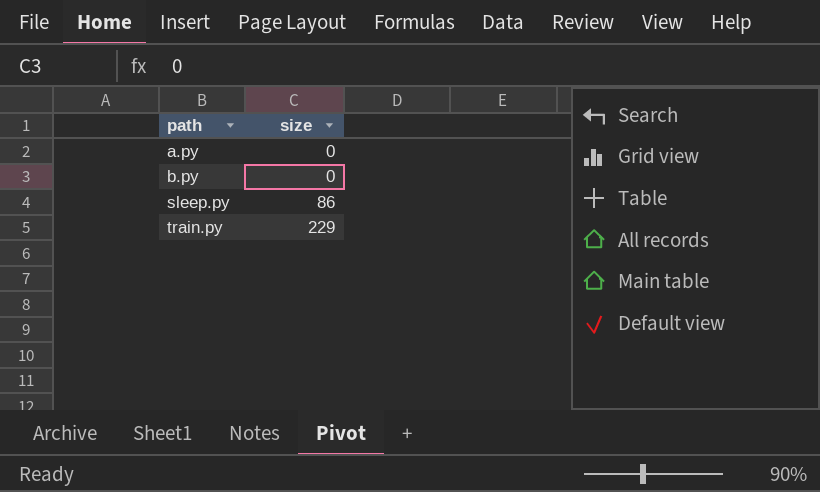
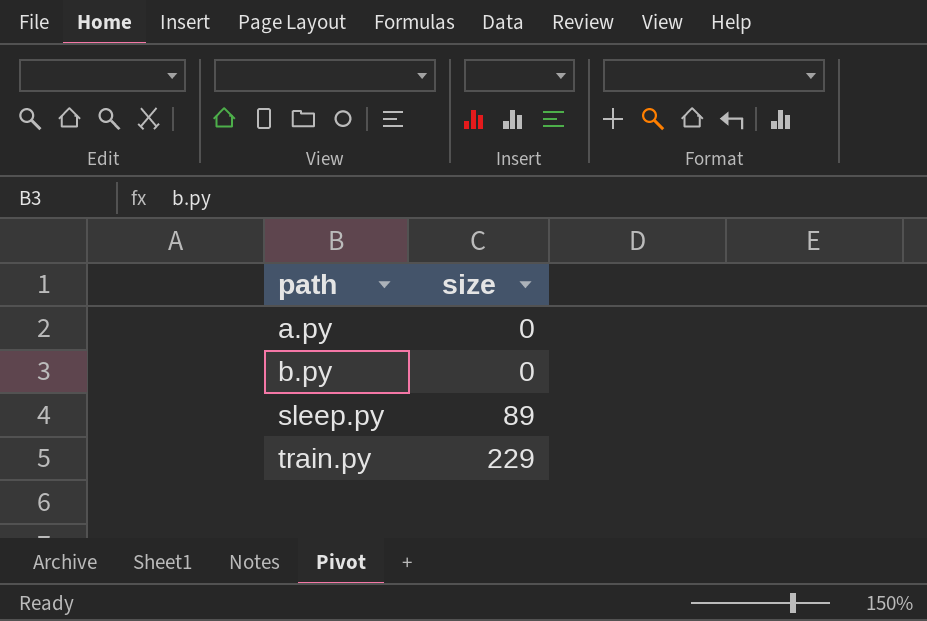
sleep.py | size: 86 -> 89

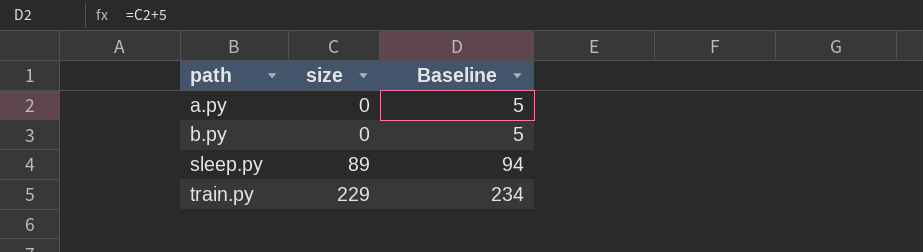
column Baseline | formula: none -> [size] + 5

